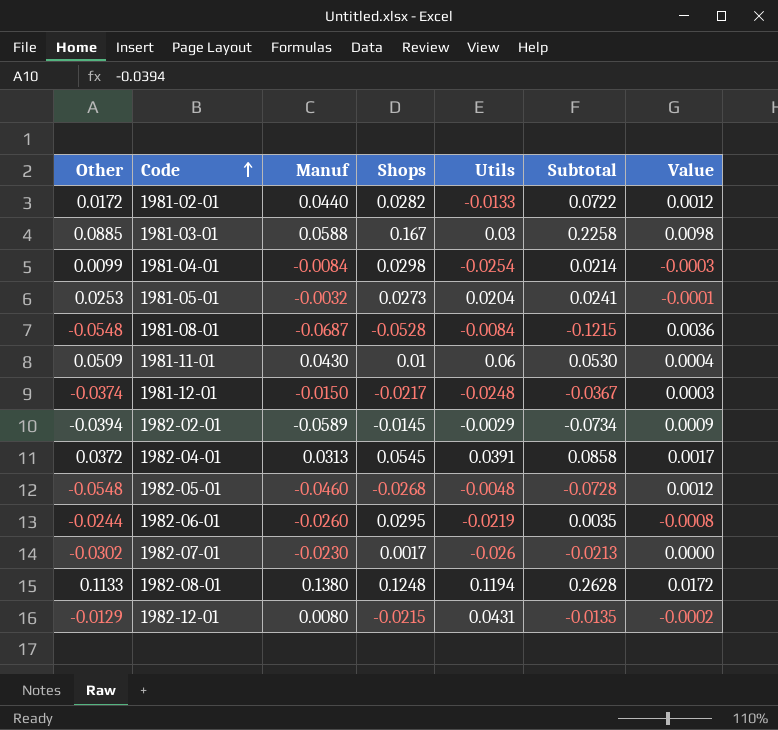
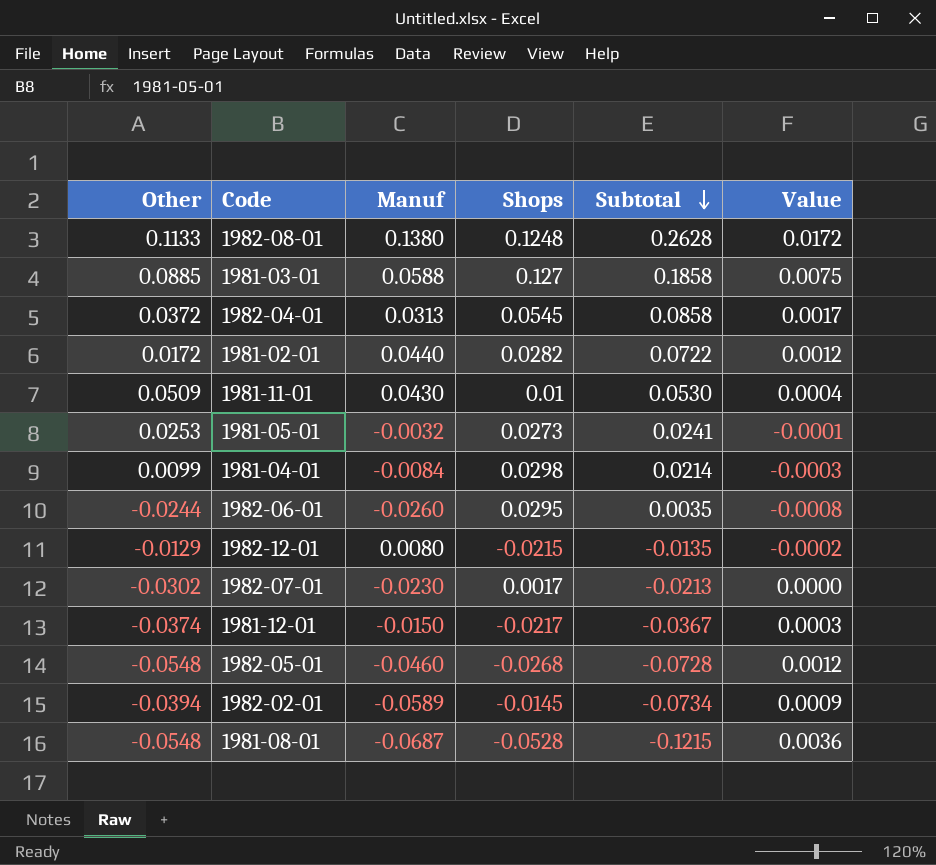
row order: Code ascending -> Subtotal descending
column Utils | position: 5 -> none
1981-03-01 | Shops: 0.167 -> 0.127
1981-03-01 | Subtotal: 0.2258 -> 0.1858
1981-03-01 | Value: 0.0098 -> 0.0075

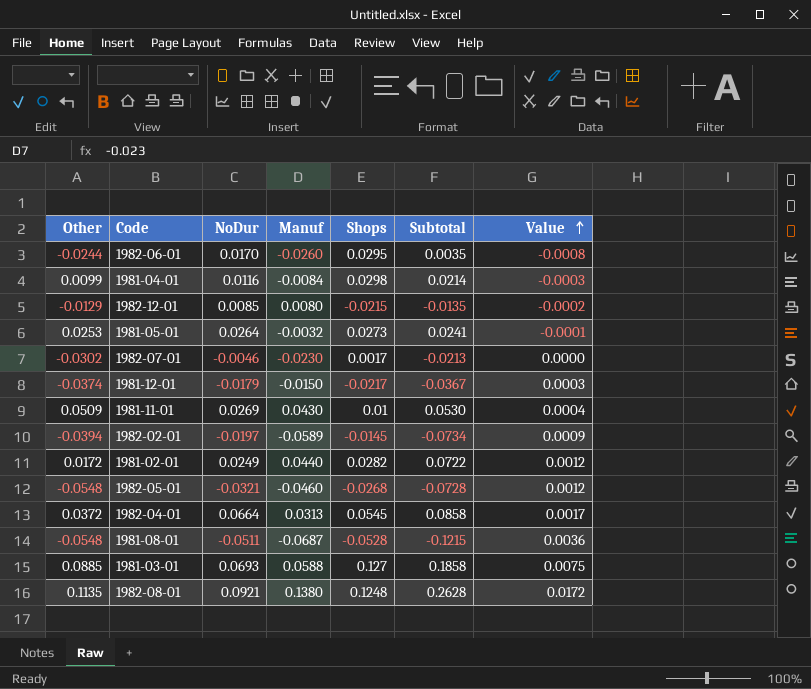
row order: Subtotal descending -> Value ascending
column NoDur | position: none -> 3
1982-08-01 | Other: 0.1133 -> 0.1135

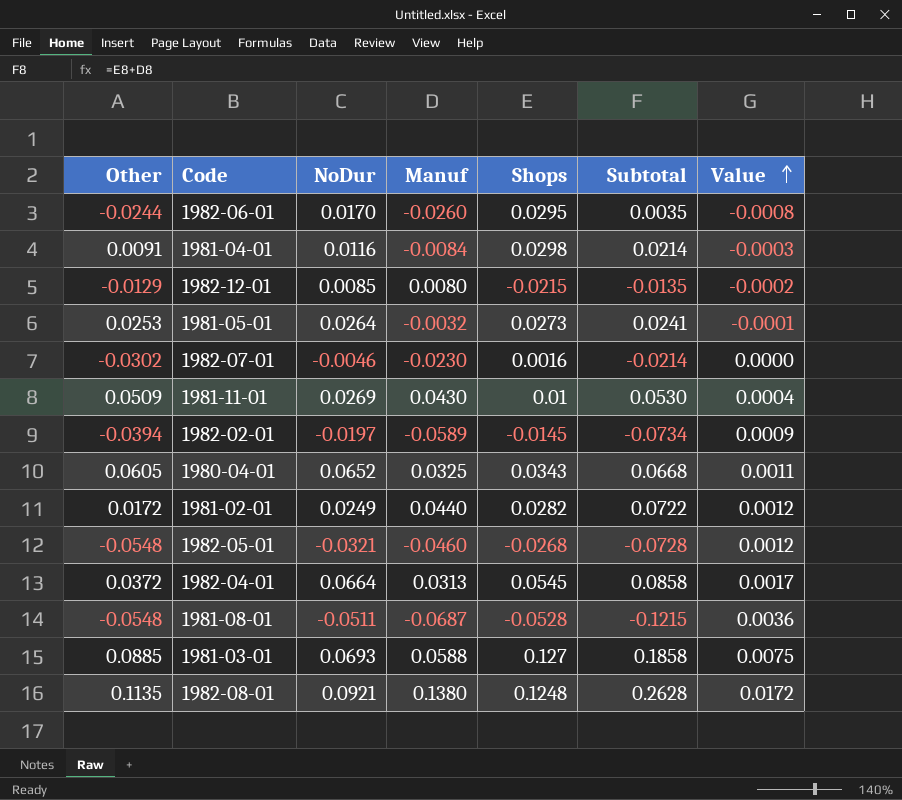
row 1981-12-01: -0.0374 | -0.0179 | -0.0150 | -0.0217 | -0.0367 | 0.0003 -> none
1981-04-01 | Other: 0.0099 -> 0.0091
1982-07-01 | Shops: 0.0017 -> 0.0016
1982-07-01 | Subtotal: -0.0213 -> -0.0214
row 1980-04-01: none -> 0.0605 | 0.0652 | 0.0325 | 0.0343 | 0.0668 | 0.0011

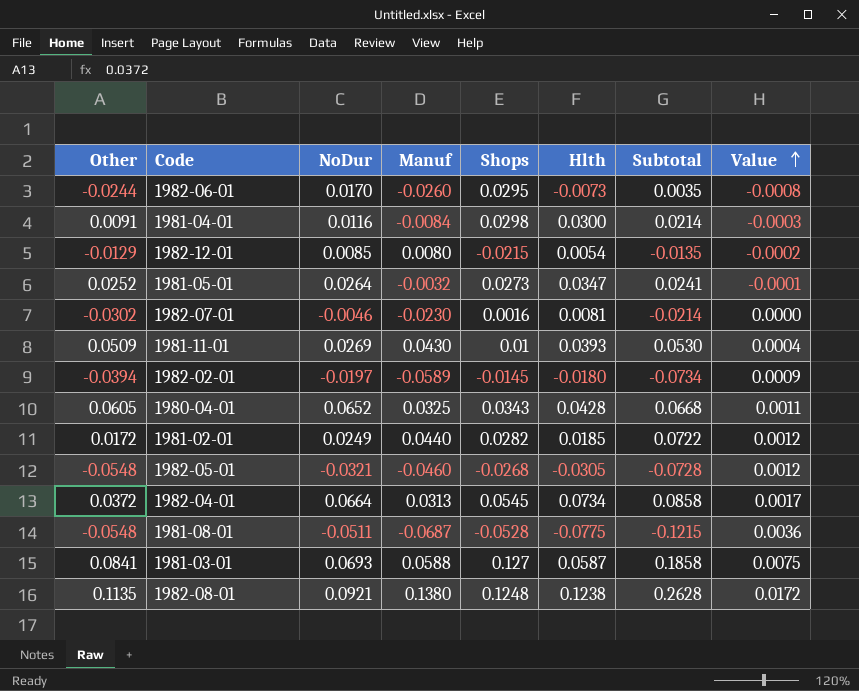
column Hlth | position: none -> 6
1981-05-01 | Other: 0.0253 -> 0.0252
1981-03-01 | Other: 0.0885 -> 0.0841

